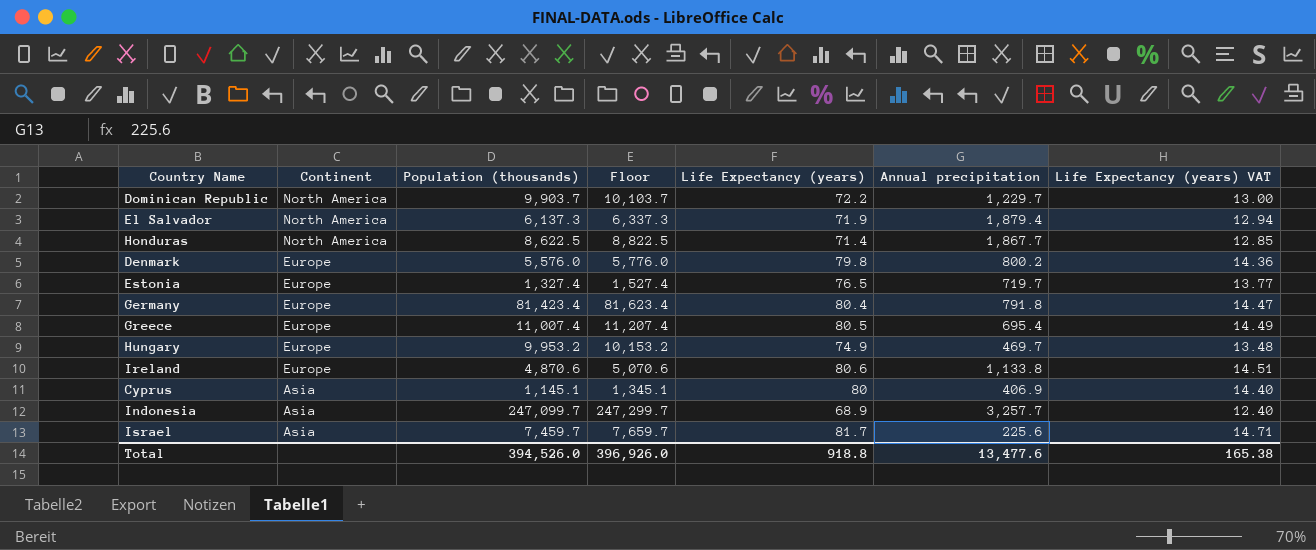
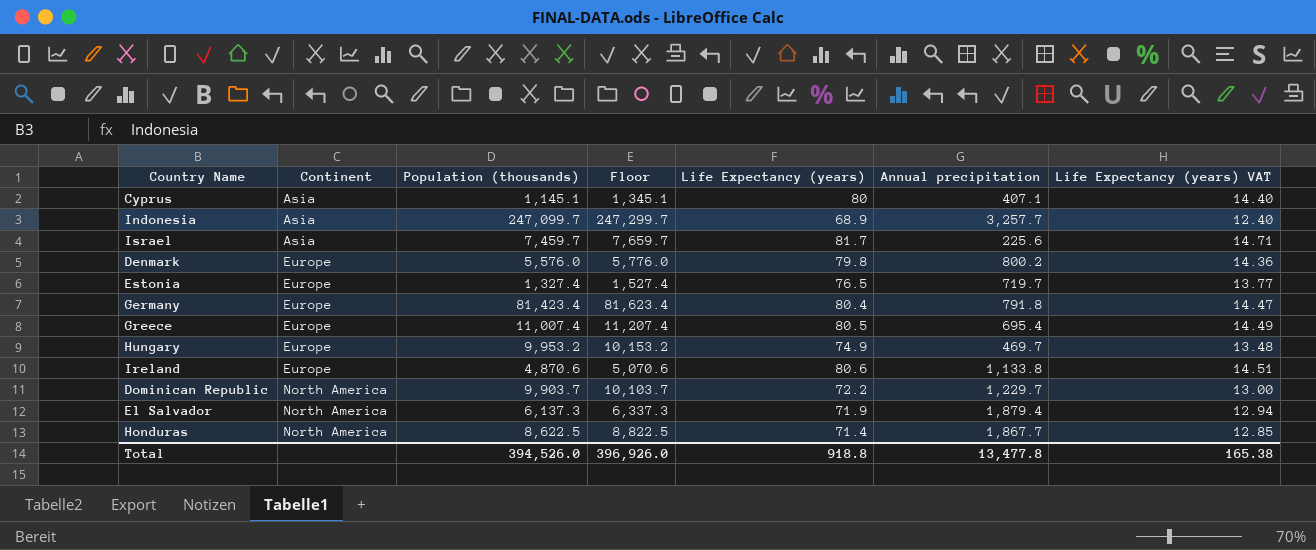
row order: Continent descending -> Continent ascending
Cyprus | Annual precipitation: 406.9 -> 407.1
Total | Annual precipitation: 13,477.6 -> 13,477.8

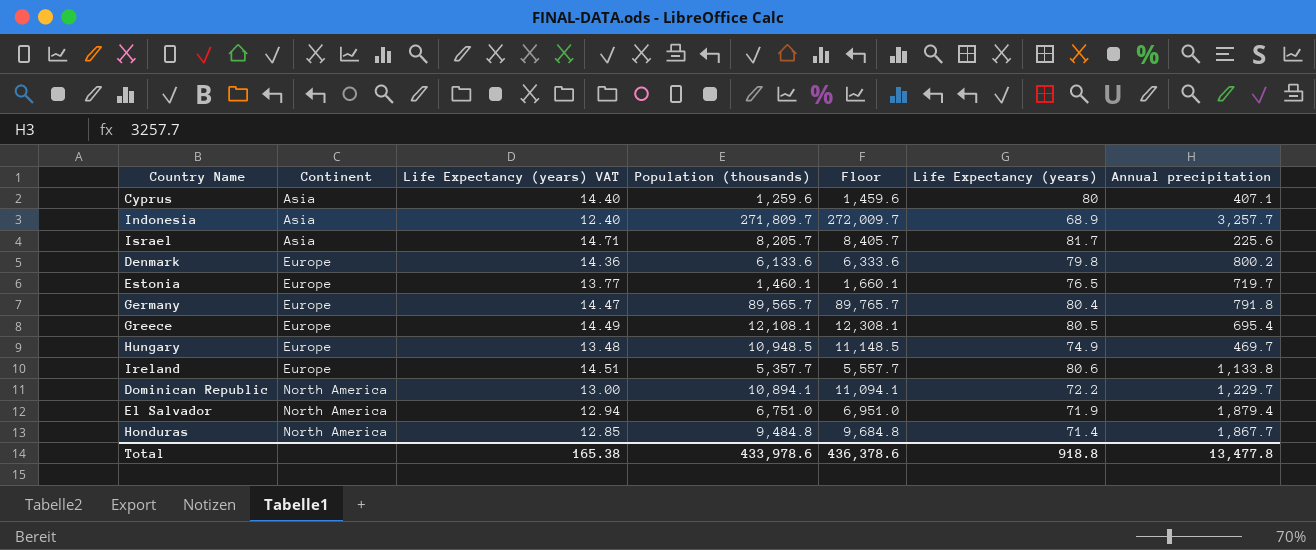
column Life Expectancy (years) VAT | position: 7 -> 3
Cyprus | Population (thousands): 1,145.1 -> 1,259.6
Cyprus | Floor: 1,345.1 -> 1,459.6
Indonesia | Population (thousands): 247,099.7 -> 271,809.7
Indonesia | Floor: 247,299.7 -> 272,009.7
Israel | Population (thousands): 7,459.7 -> 8,205.7
Israel | Floor: 7,659.7 -> 8,405.7
Denmark | Population (thousands): 5,576.0 -> 6,133.6
Denmark | Floor: 5,776.0 -> 6,333.6
Estonia | Population (thousands): 1,327.4 -> 1,460.1
Estonia | Floor: 1,527.4 -> 1,660.1
Germany | Population (thousands): 81,423.4 -> 89,565.7
Germany | Floor: 81,623.4 -> 89,765.7
Greece | Population (thousands): 11,007.4 -> 12,108.1
Greece | Floor: 11,207.4 -> 12,308.1
Hungary | Population (thousands): 9,953.2 -> 10,948.5
Hungary | Floor: 10,153.2 -> 11,148.5
Ireland | Population (thousands): 4,870.6 -> 5,357.7
Ireland | Floor: 5,070.6 -> 5,557.7
Dominican Republic | Population (thousands): 9,903.7 -> 10,894.1
Dominican Republic | Floor: 10,103.7 -> 11,094.1
El Salvador | Population (thousands): 6,137.3 -> 6,751.0
El Salvador | Floor: 6,337.3 -> 6,951.0
Honduras | Population (thousands): 8,622.5 -> 9,484.8
Honduras | Floor: 8,822.5 -> 9,684.8
Total | Population (thousands): 394,526.0 -> 433,978.6
Total | Floor: 396,926.0 -> 436,378.6

